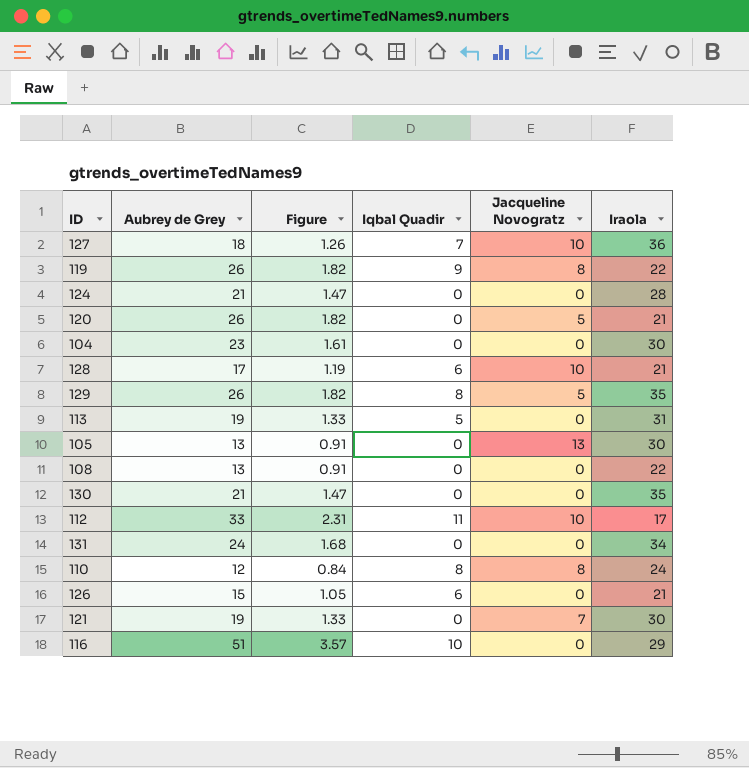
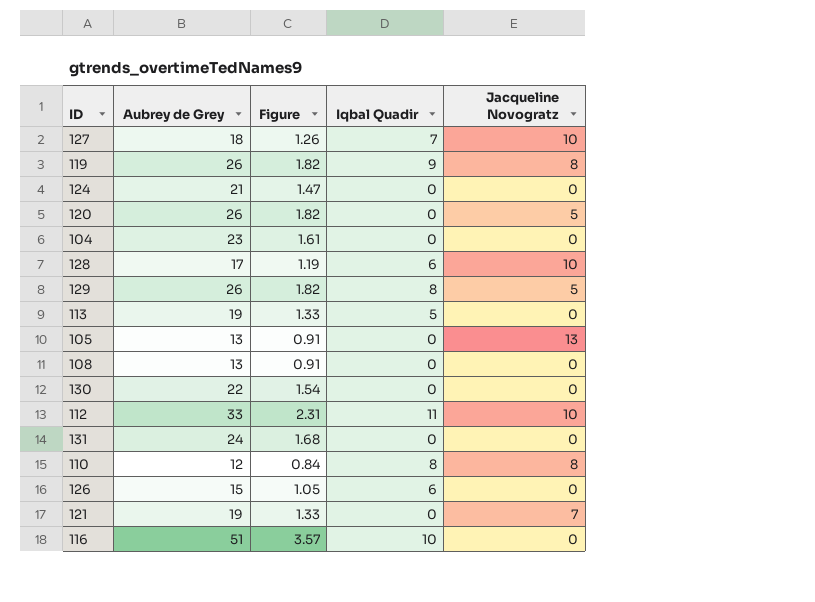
column Iraola | position: 6 -> none
130 | Aubrey de Grey: 21 -> 22
130 | Figure: 1.47 -> 1.54

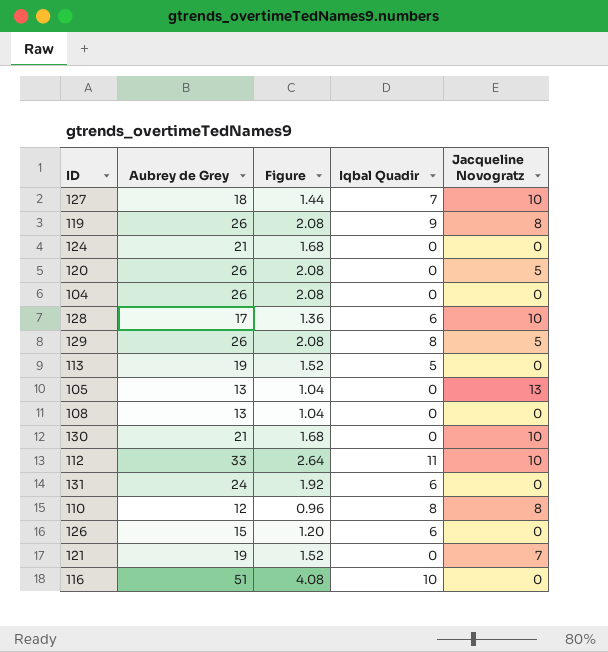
column Figure | formula: [Aubrey de Grey] * 0.07 -> [Aubrey de Grey] * 0.08
104 | Aubrey de Grey: 23 -> 26
130 | Aubrey de Grey: 22 -> 21
130 | Jacqueline Novogratz: 0 -> 10
131 | Iqbal Quadir: 0 -> 6

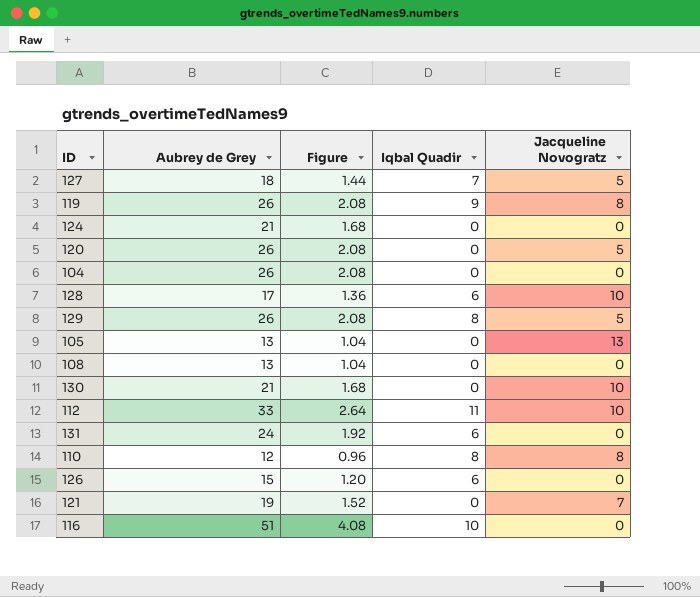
row 113: 19 | 1.52 | 5 | 0 -> none
127 | Jacqueline Novogratz: 10 -> 5

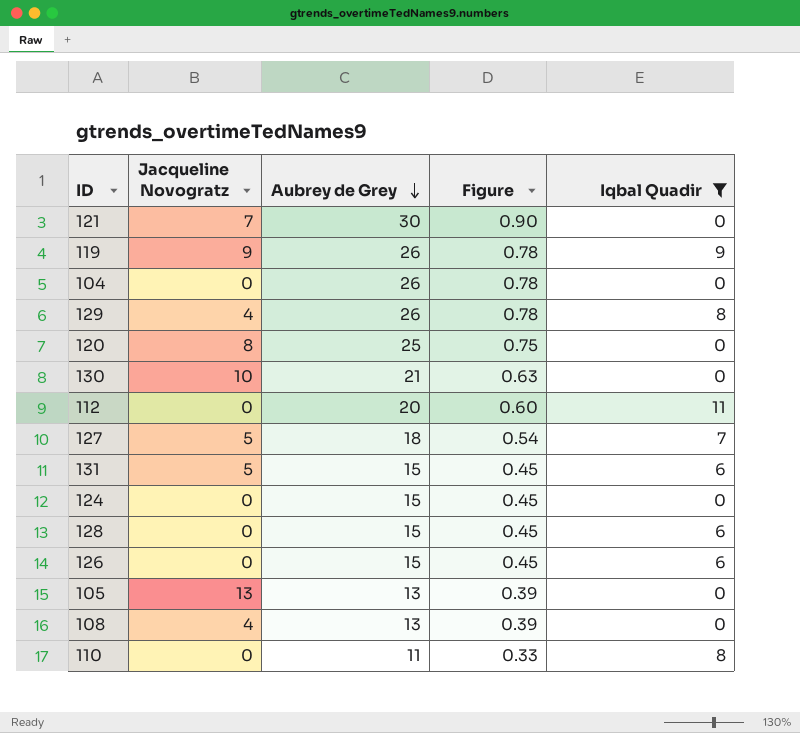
filter: none -> Iqbal Quadir != 10
row order: none -> Aubrey de Grey descending
column Jacqueline Novogratz | position: 5 -> 2
column Figure | formula: [Aubrey de Grey] * 0.08 -> [Aubrey de Grey] * 0.03
121 | Aubrey de Grey: 19 -> 30
119 | Jacqueline Novogratz: 8 -> 9
129 | Jacqueline Novogratz: 5 -> 4
120 | Jacqueline Novogratz: 5 -> 8
120 | Aubrey de Grey: 26 -> 25
112 | Jacqueline Novogratz: 10 -> 0
112 | Aubrey de Grey: 33 -> 20
131 | Jacqueline Novogratz: 0 -> 5
131 | Aubrey de Grey: 24 -> 15
124 | Aubrey de Grey: 21 -> 15
128 | Jacqueline Novogratz: 10 -> 0
128 | Aubrey de Grey: 17 -> 15
108 | Jacqueline Novogratz: 0 -> 4
110 | Jacqueline Novogratz: 8 -> 0
110 | Aubrey de Grey: 12 -> 11

